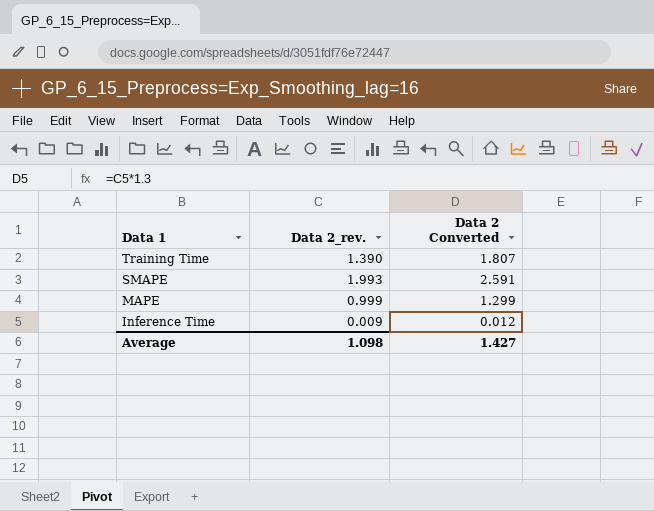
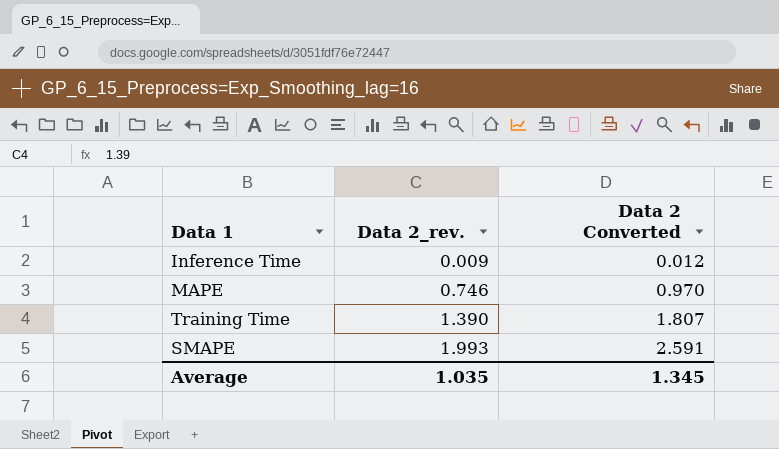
row order: Data 1 descending -> Data 2_rev. ascending
MAPE | Data 2_rev.: 0.999 -> 0.746
MAPE | Data 2 Converted: 1.299 -> 0.970
Average | Data 2_rev.: 1.098 -> 1.035
Average | Data 2 Converted: 1.427 -> 1.345

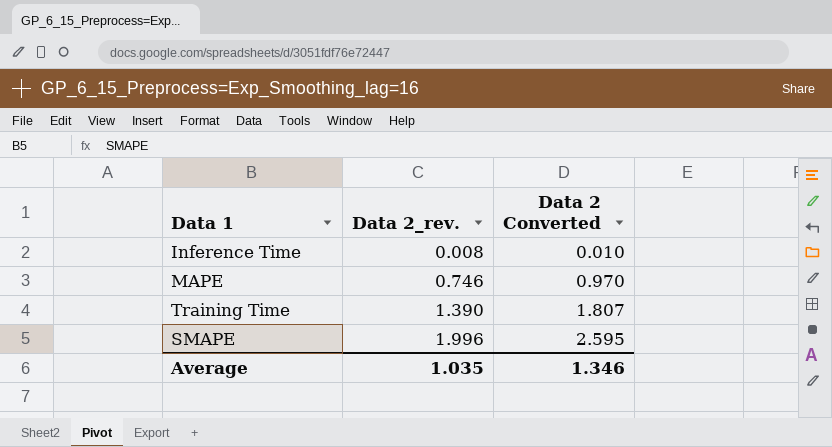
Inference Time | Data 2_rev.: 0.009 -> 0.008
Inference Time | Data 2 Converted: 0.012 -> 0.010
SMAPE | Data 2_rev.: 1.993 -> 1.996
SMAPE | Data 2 Converted: 2.591 -> 2.595
Average | Data 2 Converted: 1.345 -> 1.346

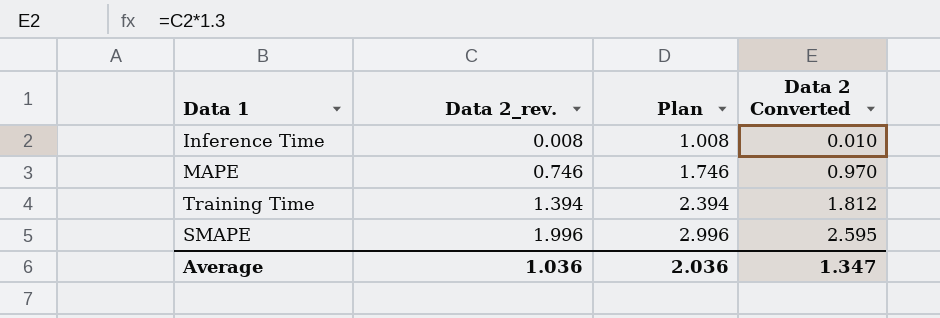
column Plan | formula: none -> [Data 2_rev.] + 1
Training Time | Data 2_rev.: 1.390 -> 1.394
Training Time | Data 2 Converted: 1.807 -> 1.812
Average | Data 2_rev.: 1.035 -> 1.036
Average | Data 2 Converted: 1.346 -> 1.347

